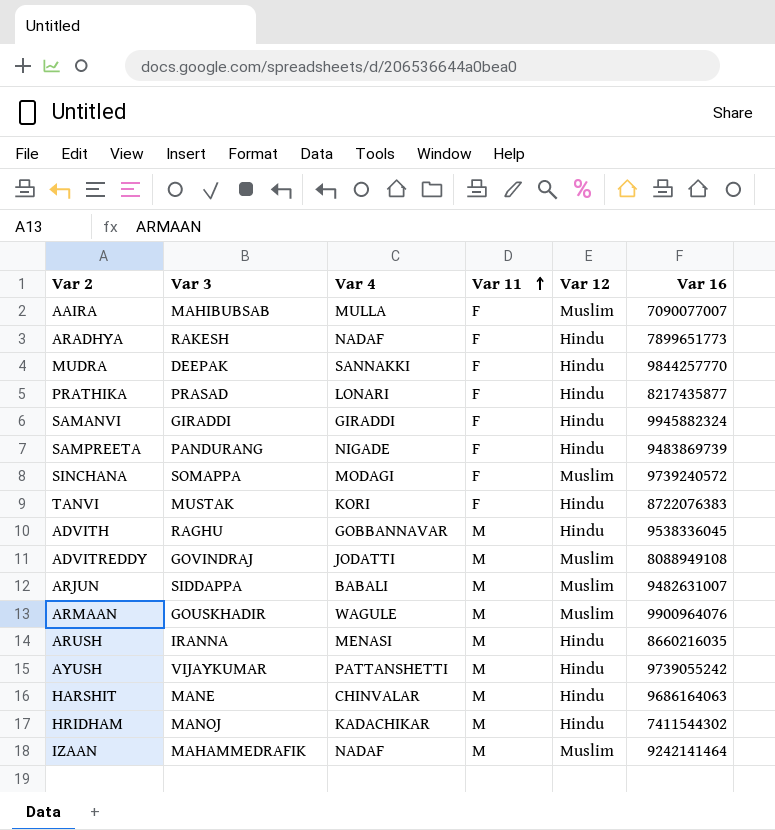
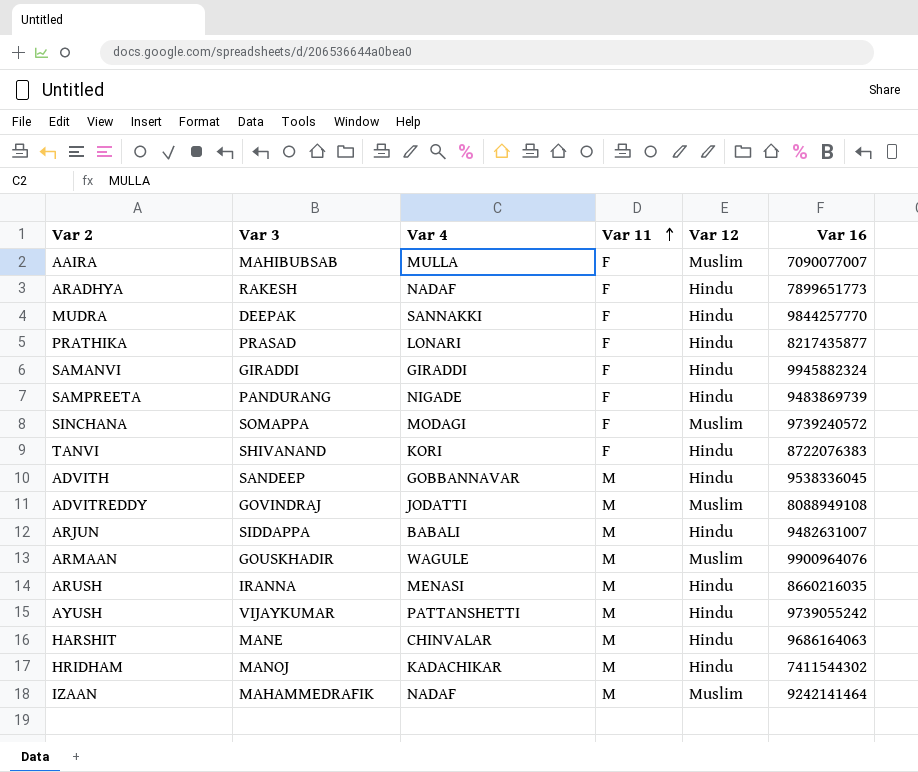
TANVI | Var 3: MUSTAK -> SHIVANAND
ADVITH | Var 3: RAGHU -> SANDEEP
ARJUN | Var 12: Muslim -> Hindu

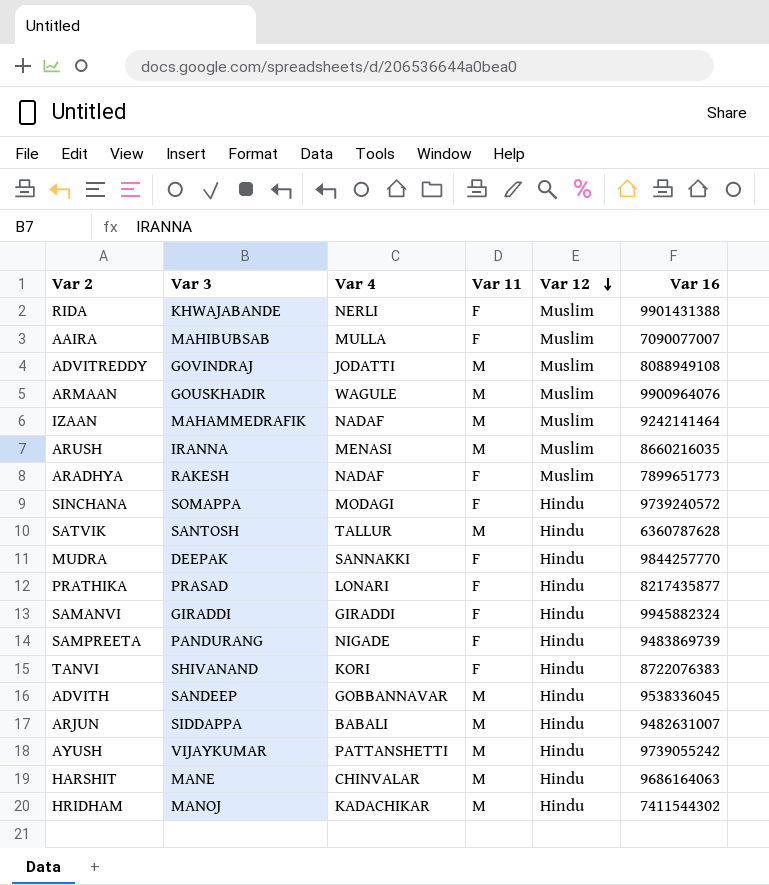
row order: Var 11 ascending -> Var 12 descending
row RIDA: none -> KHWAJABANDE | NERLI | F | Muslim | 9901431388
ARUSH | Var 12: Hindu -> Muslim
ARADHYA | Var 12: Hindu -> Muslim
SINCHANA | Var 12: Muslim -> Hindu
row SATVIK: none -> SANTOSH | TALLUR | M | Hindu | 6360787628

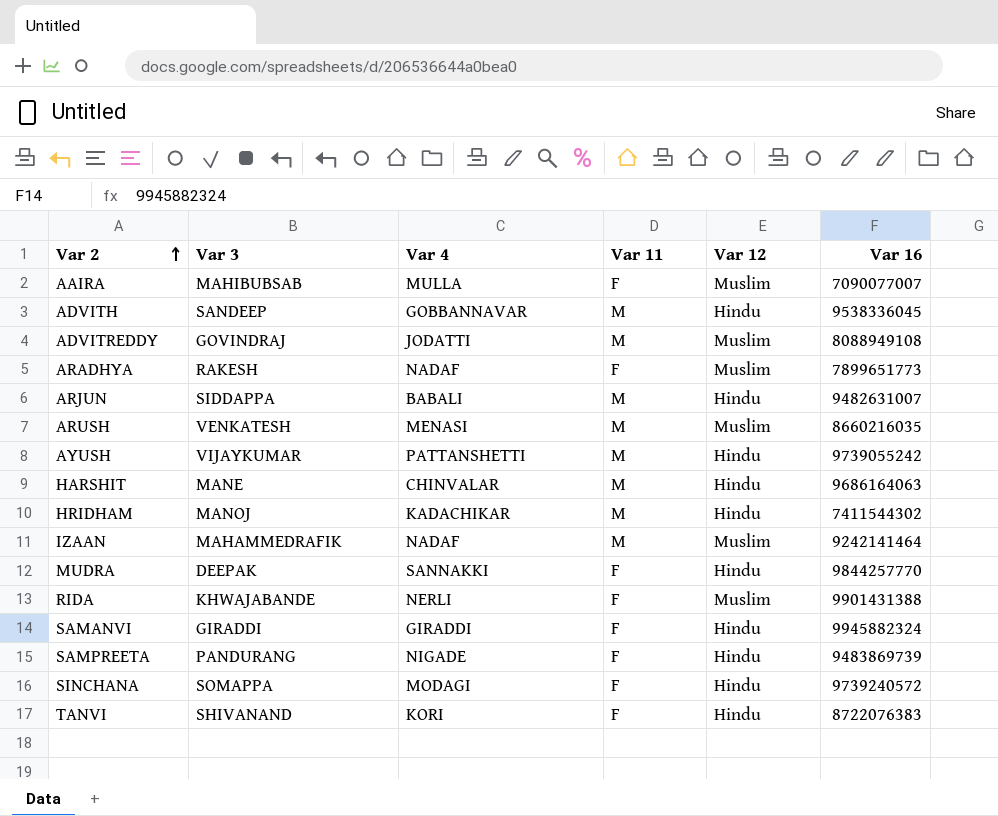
row order: Var 12 descending -> Var 2 ascending
row ARMAAN: GOUSKHADIR | WAGULE | M | Muslim | 9900964076 -> none
row SATVIK: SANTOSH | TALLUR | M | Hindu | 6360787628 -> none
row PRATHIKA: PRASAD | LONARI | F | Hindu | 8217435877 -> none
ARUSH | Var 3: IRANNA -> VENKATESH

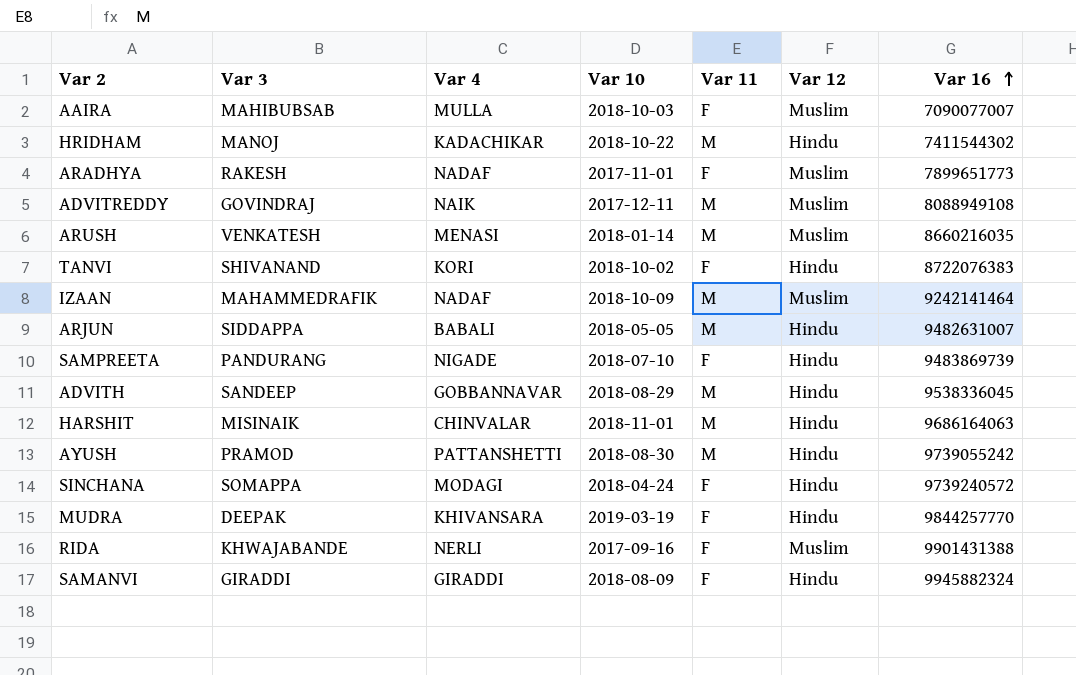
row order: Var 2 ascending -> Var 16 ascending
column Var 10 | position: none -> 4
ADVITREDDY | Var 4: JODATTI -> NAIK
HARSHIT | Var 3: MANE -> MISINAIK
AYUSH | Var 3: VIJAYKUMAR -> PRAMOD
MUDRA | Var 4: SANNAKKI -> KHIVANSARA

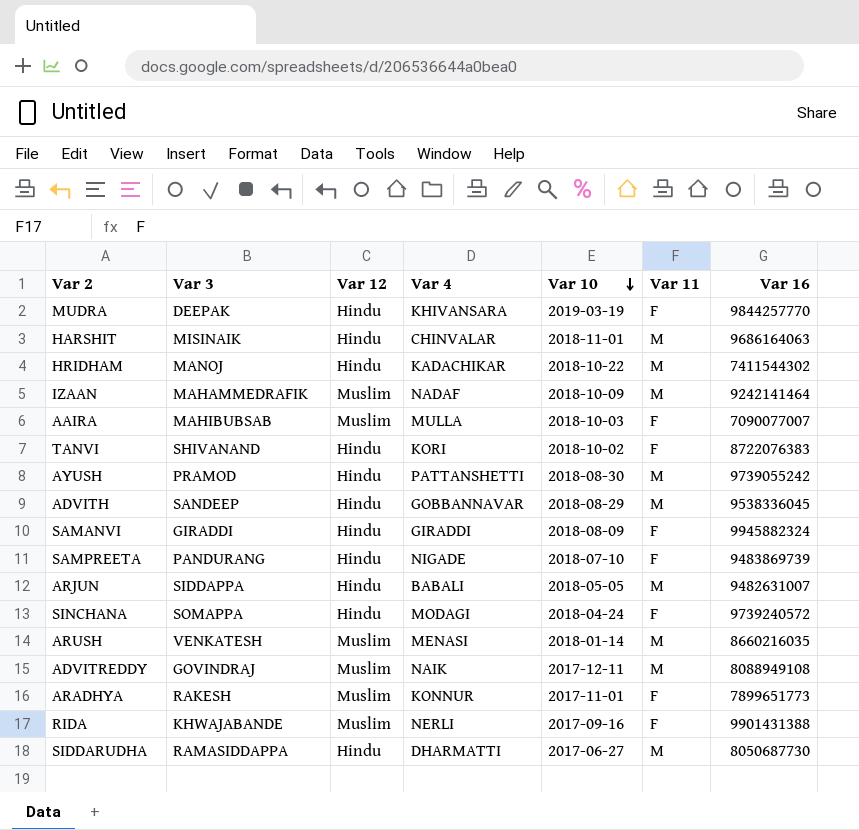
row order: Var 16 ascending -> Var 10 descending
column Var 12 | position: 6 -> 3
ARADHYA | Var 4: NADAF -> KONNUR
row SIDDARUDHA: none -> RAMASIDDAPPA | Hindu | DHARMATTI | 2017-06-27 | M | 8050687730

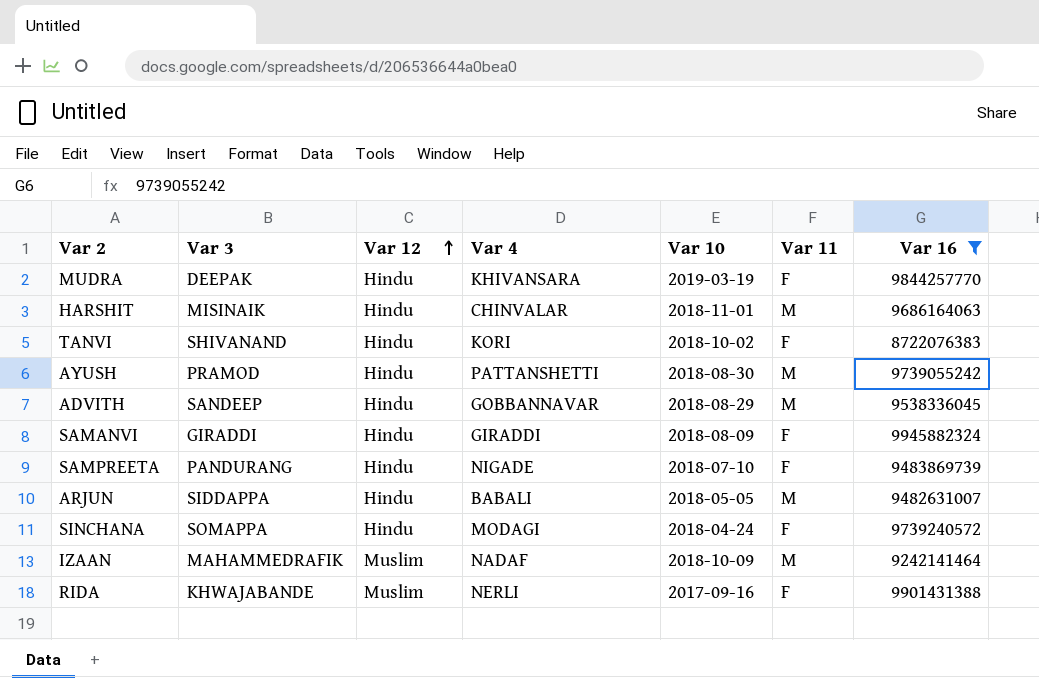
filter: none -> Var 16 >= 8722076383
row order: Var 10 descending -> Var 12 ascending

